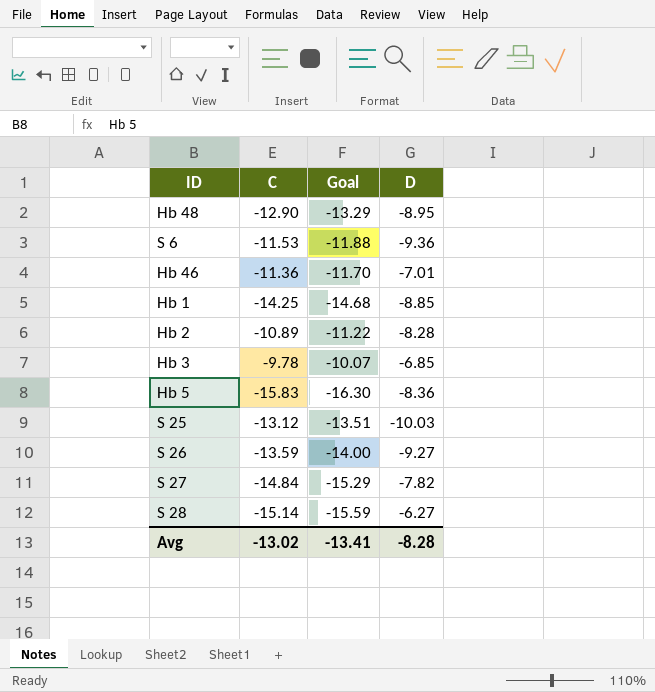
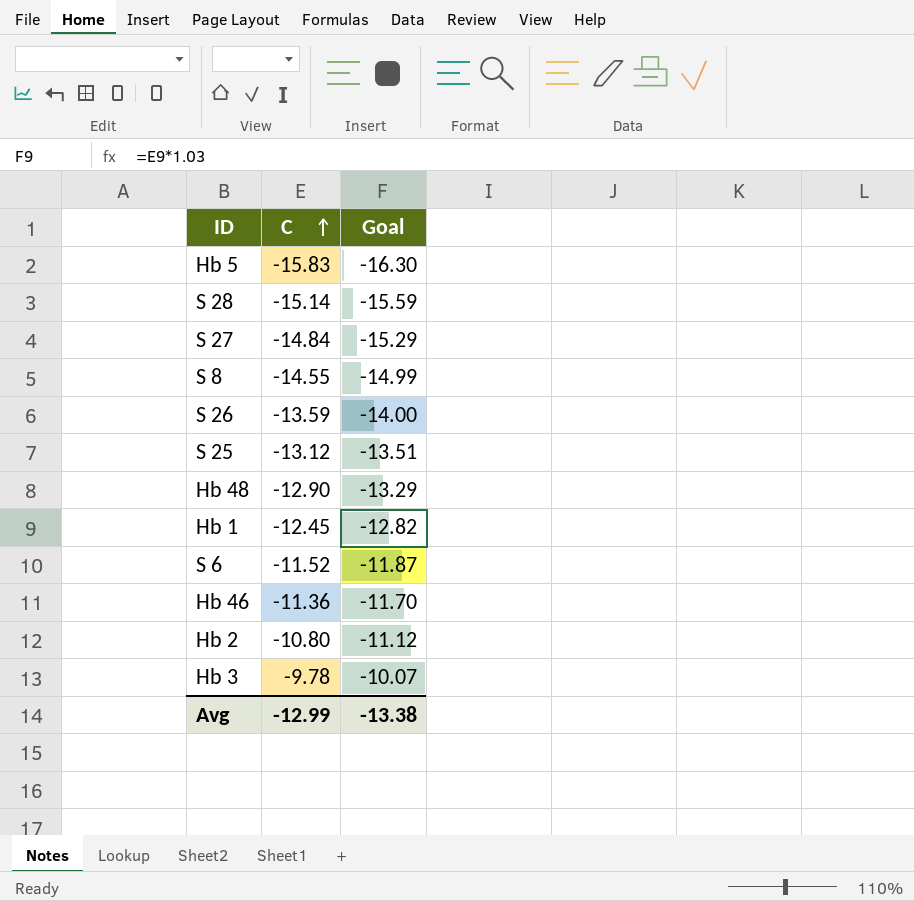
row order: none -> C ascending
column D | position: 4 -> none
row S 8: none -> -14.55 | -14.99
Hb 1 | C: -14.25 -> -12.45
Hb 1 | Goal: -14.68 -> -12.82
S 6 | C: -11.53 -> -11.52
S 6 | Goal: -11.88 -> -11.87
Hb 2 | C: -10.89 -> -10.80
Hb 2 | Goal: -11.22 -> -11.12
Avg | C: -13.02 -> -12.99
Avg | Goal: -13.41 -> -13.38

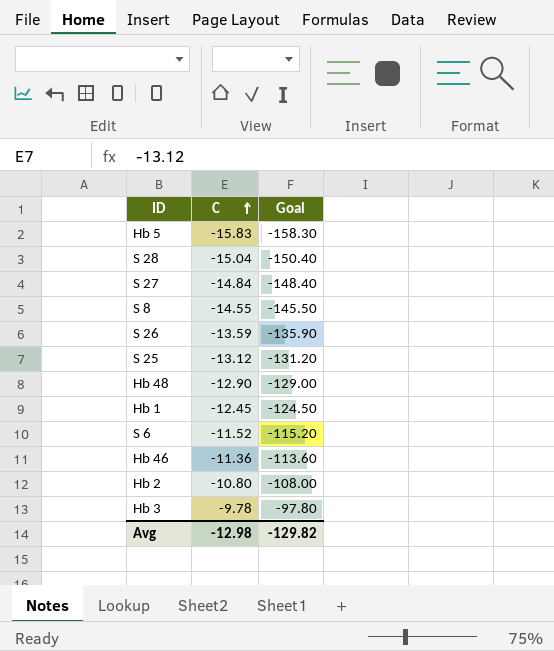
column Goal | formula: [C] * 1.03 -> [C] * 10
S 28 | C: -15.14 -> -15.04
Avg | C: -12.99 -> -12.98
Avg | Goal: -13.38 -> -129.82

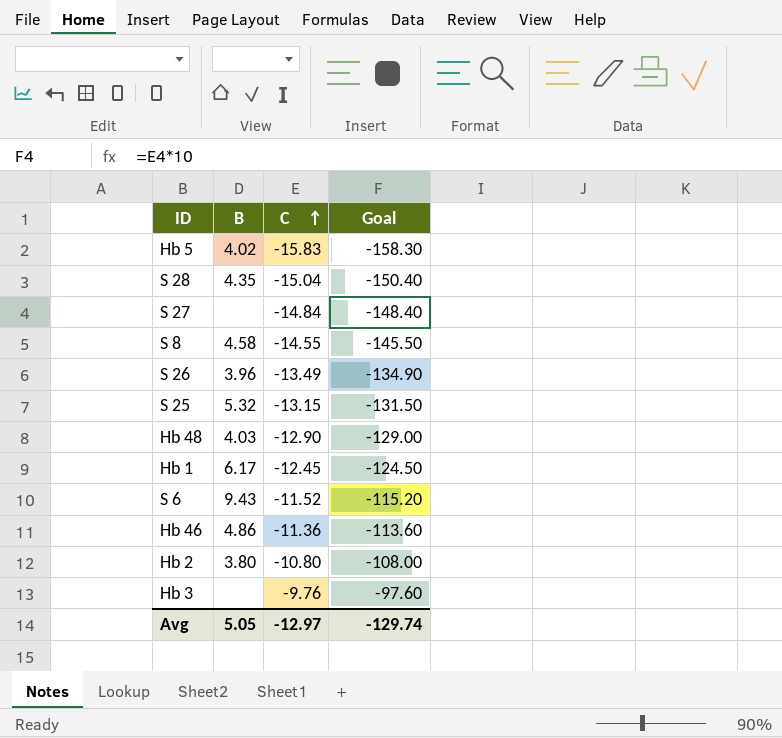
column B | position: none -> 2
S 26 | C: -13.59 -> -13.49
S 26 | Goal: -135.90 -> -134.90
S 25 | C: -13.12 -> -13.15
S 25 | Goal: -131.20 -> -131.50
Hb 3 | C: -9.78 -> -9.76
Hb 3 | Goal: -97.80 -> -97.60
Avg | C: -12.98 -> -12.97
Avg | Goal: -129.82 -> -129.74

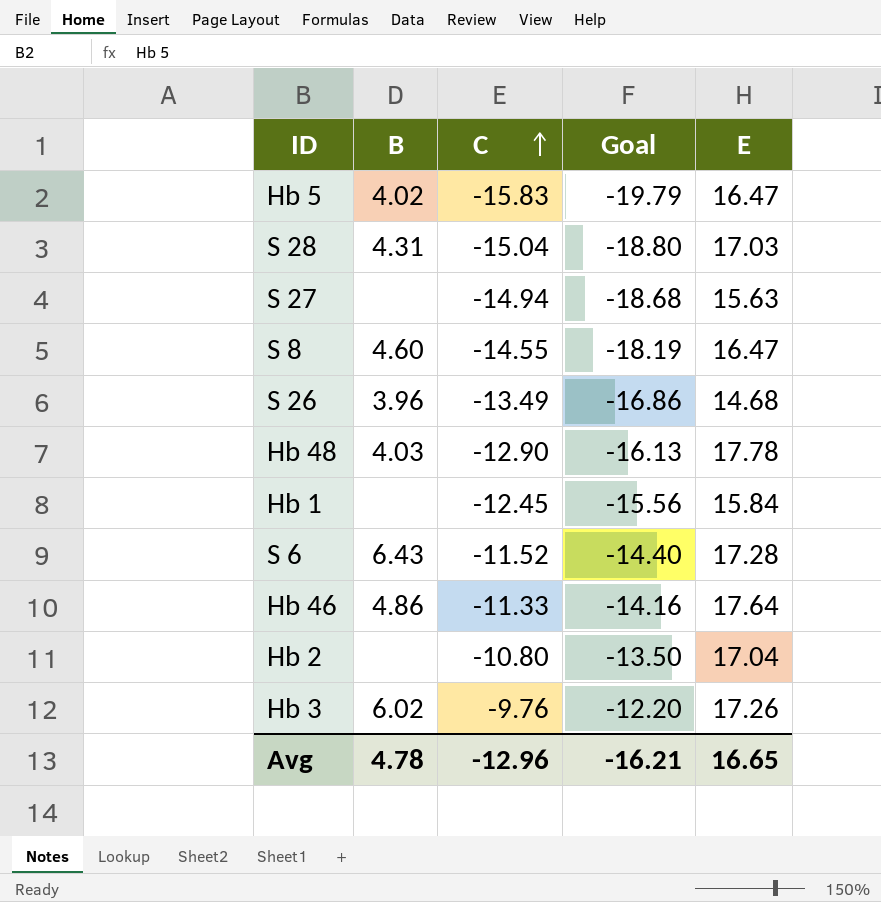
column Goal | formula: [C] * 10 -> [C] * 1.25
column E | position: none -> 5
row S 25: 5.32 | -13.15 | -131.50 -> none
S 28 | B: 4.35 -> 4.31
S 27 | C: -14.84 -> -14.94
S 8 | B: 4.58 -> 4.60
Hb 1 | B: 6.17 -> none
S 6 | B: 9.43 -> 6.43
Hb 46 | C: -11.36 -> -11.33
Hb 2 | B: 3.80 -> none
Hb 3 | B: none -> 6.02
Avg | B: 5.05 -> 4.78
Avg | C: -12.97 -> -12.96
Avg | Goal: -129.74 -> -16.21

